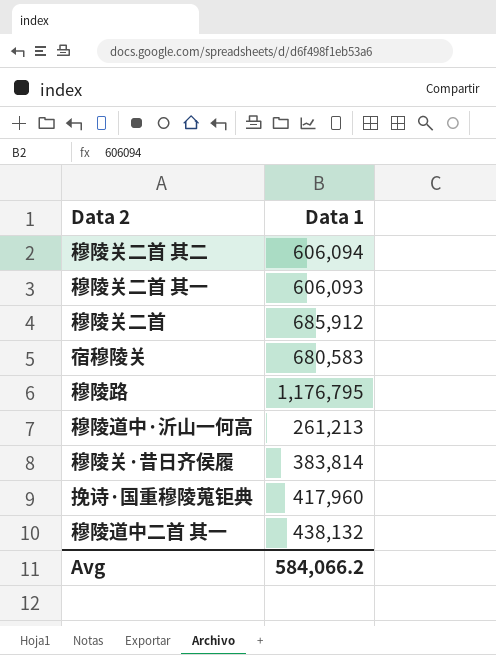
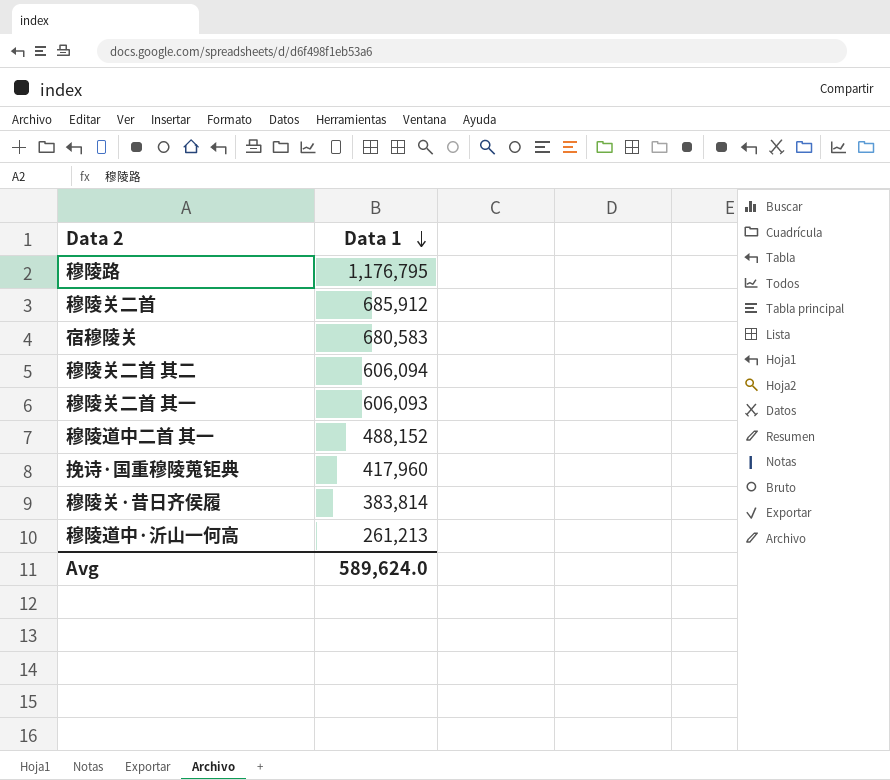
row order: none -> Data 1 descending
穆陵道中二首 其一 | Data 1: 438,132 -> 488,152
Avg | Data 1: 584,066.2 -> 589,624.0

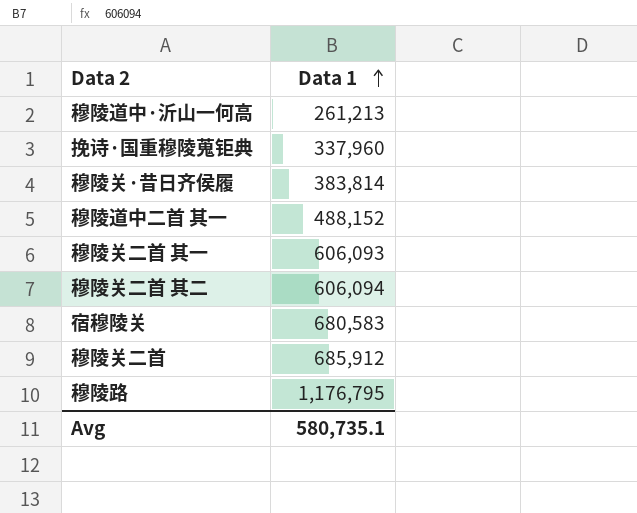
row order: Data 1 descending -> Data 1 ascending
挽诗·国重穆陵蒐钜典 | Data 1: 417,960 -> 337,960
Avg | Data 1: 589,624.0 -> 580,735.1

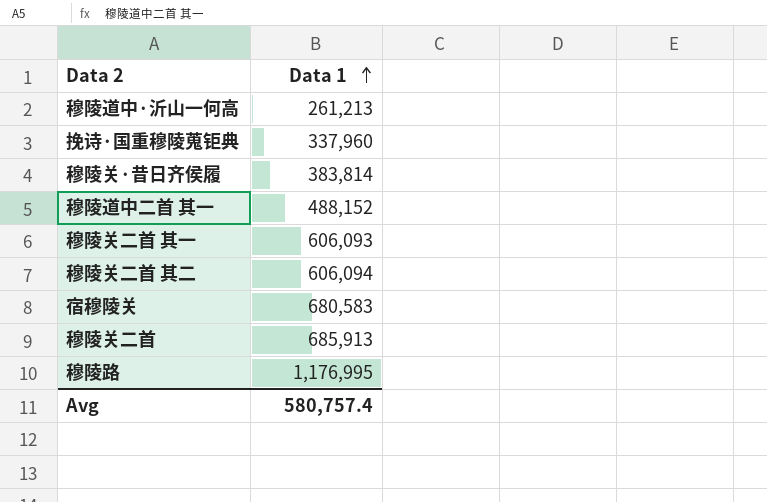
穆陵关二首 | Data 1: 685,912 -> 685,913
穆陵路 | Data 1: 1,176,795 -> 1,176,995
Avg | Data 1: 580,735.1 -> 580,757.4

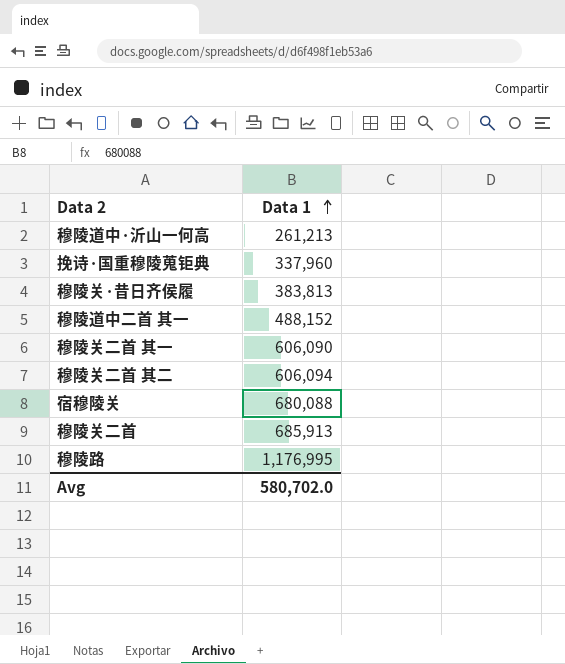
穆陵关·昔日齐侯履 | Data 1: 383,814 -> 383,813
穆陵关二首 其一 | Data 1: 606,093 -> 606,090
宿穆陵关 | Data 1: 680,583 -> 680,088
Avg | Data 1: 580,757.4 -> 580,702.0

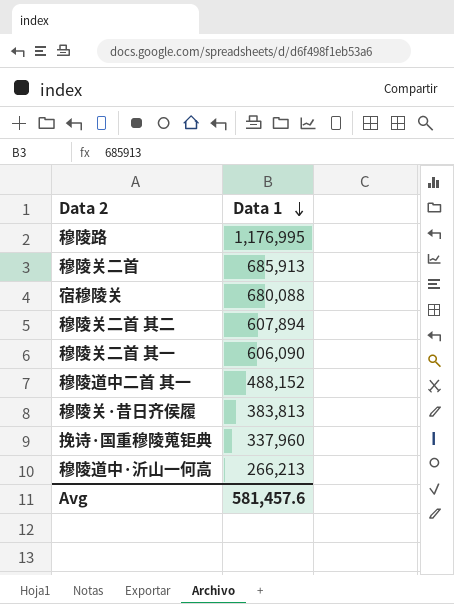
row order: Data 1 ascending -> Data 1 descending
穆陵关二首 其二 | Data 1: 606,094 -> 607,894
穆陵道中·沂山一何高 | Data 1: 261,213 -> 266,213
Avg | Data 1: 580,702.0 -> 581,457.6

